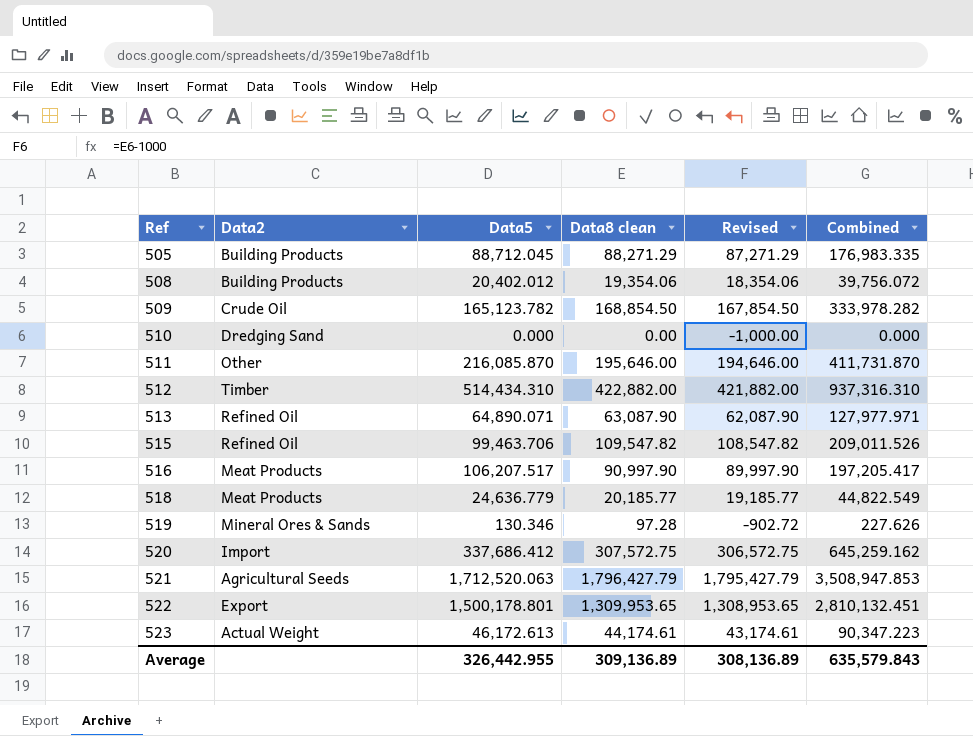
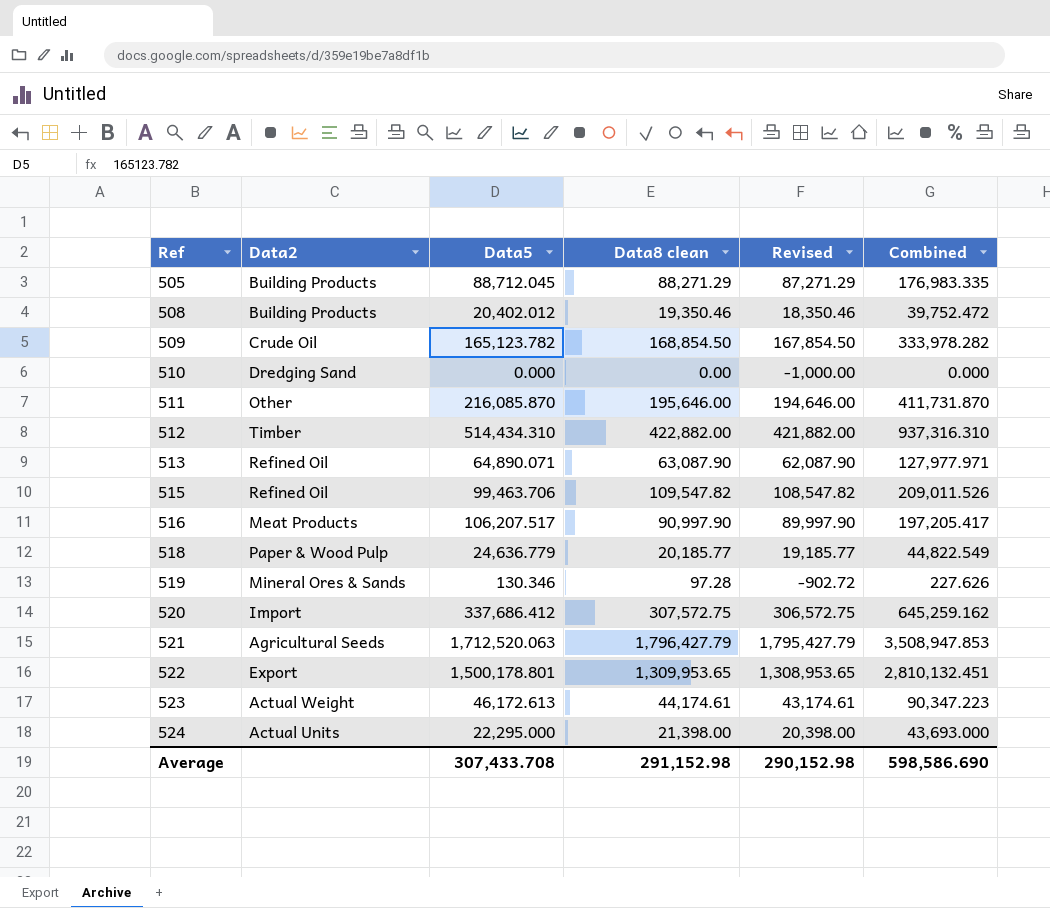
508 | Data8 clean: 19,354.06 -> 19,350.46
508 | Revised: 18,354.06 -> 18,350.46
508 | Combined: 39,756.072 -> 39,752.472
518 | Data2: Meat Products -> Paper & Wood Pulp
row 524: none -> Actual Units | 22,295.000 | 21,398.00 | 20,398.00 | 43,693.000
Average | Data5: 326,442.955 -> 307,433.708
Average | Data8 clean: 309,136.89 -> 291,152.98
Average | Revised: 308,136.89 -> 290,152.98
Average | Combined: 635,579.843 -> 598,586.690

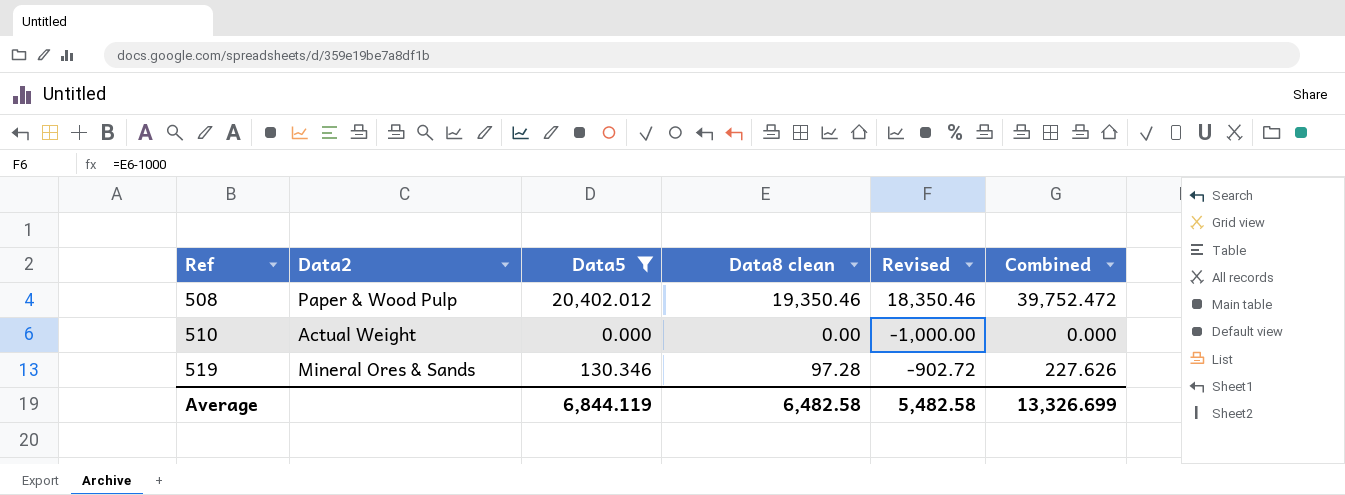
filter: none -> Data5 <= 20,402.012
508 | Data2: Building Products -> Paper & Wood Pulp
510 | Data2: Dredging Sand -> Actual Weight
Average | Data5: 307,433.708 -> 6,844.119
Average | Data8 clean: 291,152.98 -> 6,482.58
Average | Revised: 290,152.98 -> 5,482.58
Average | Combined: 598,586.690 -> 13,326.699

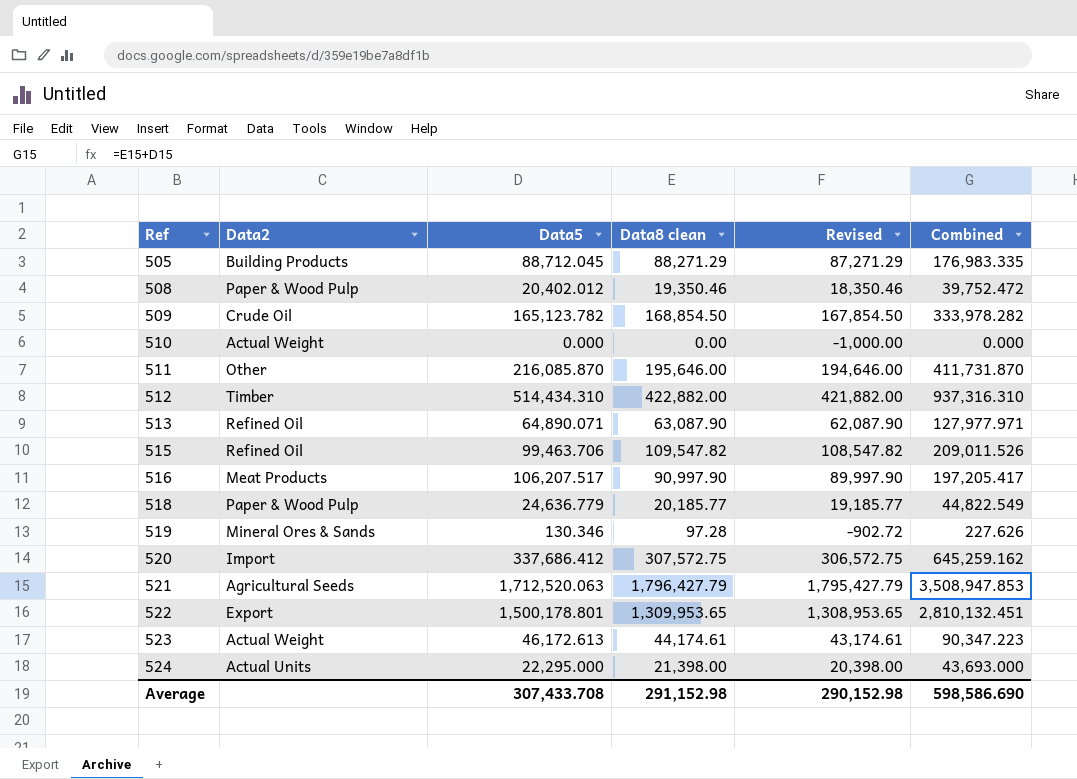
filter: Data5 <= 20,402.012 -> none
Average | Data5: 6,844.119 -> 307,433.708
Average | Data8 clean: 6,482.58 -> 291,152.98
Average | Revised: 5,482.58 -> 290,152.98
Average | Combined: 13,326.699 -> 598,586.690

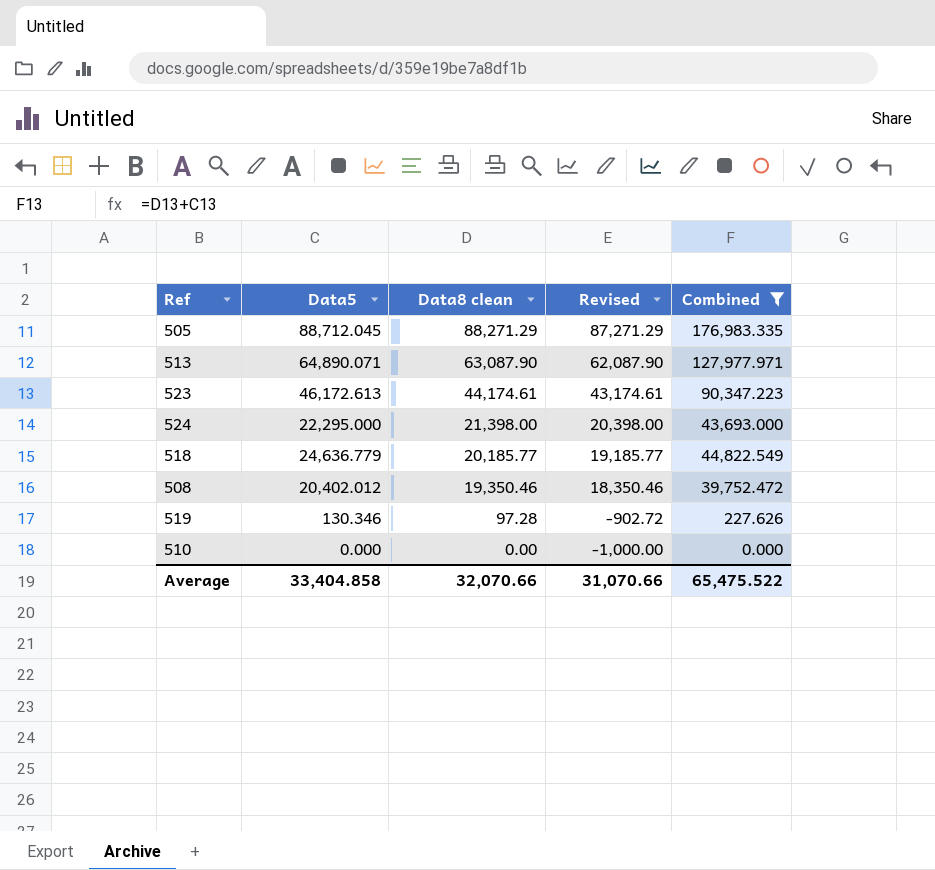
filter: none -> Combined <= 176,983.335
row order: Ref ascending -> Data8 clean descending
column Data2 | position: 2 -> none
Average | Data5: 307,433.708 -> 33,404.858
Average | Data8 clean: 291,152.98 -> 32,070.66
Average | Revised: 290,152.98 -> 31,070.66
Average | Combined: 598,586.690 -> 65,475.522

